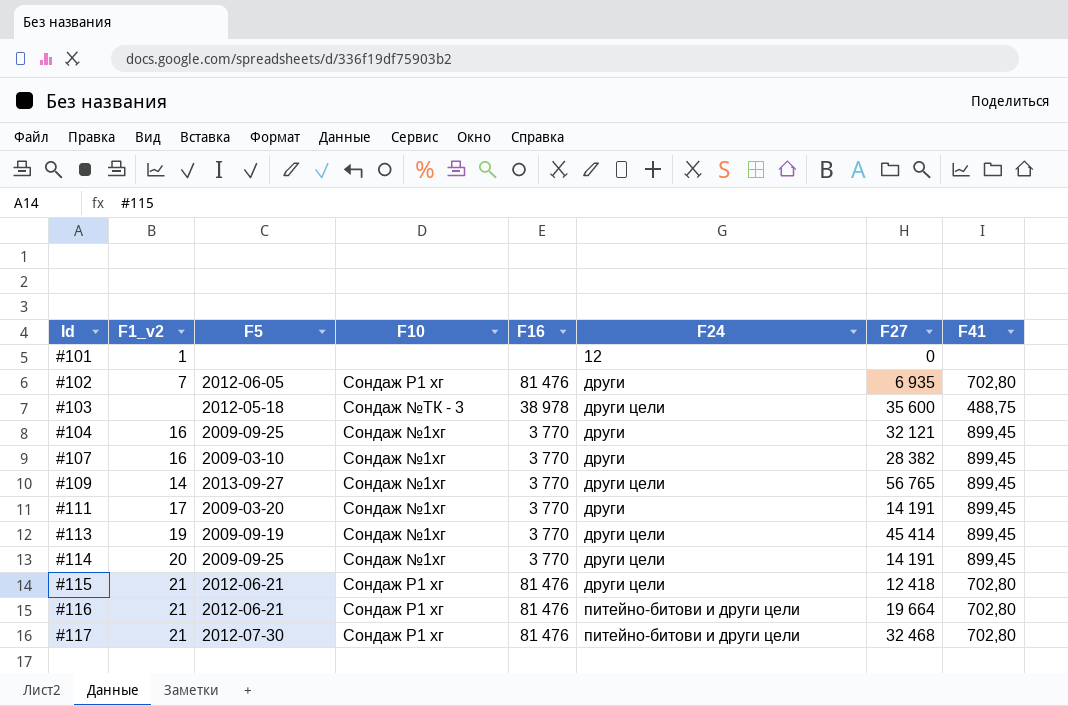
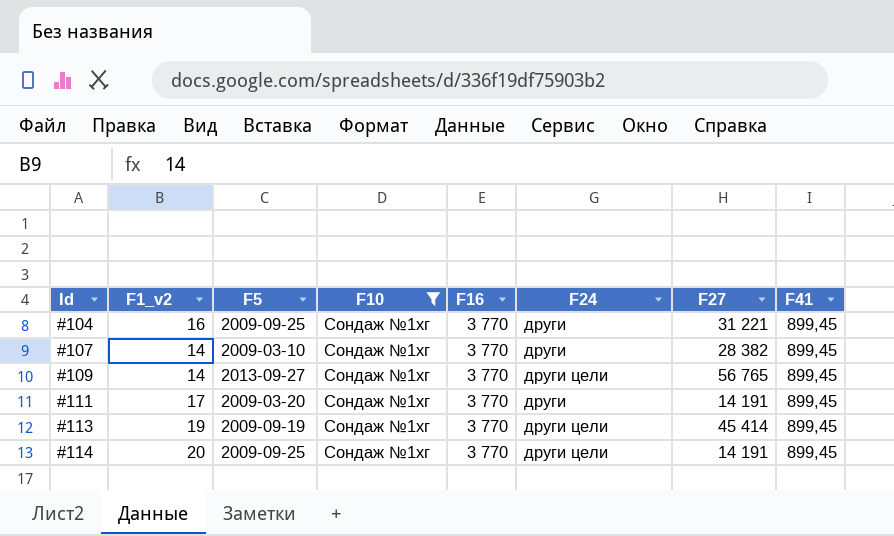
filter: none -> F10 = Сондаж №1хг
#104 | F27: 32 121 -> 31 221
#107 | F1_v2: 16 -> 14

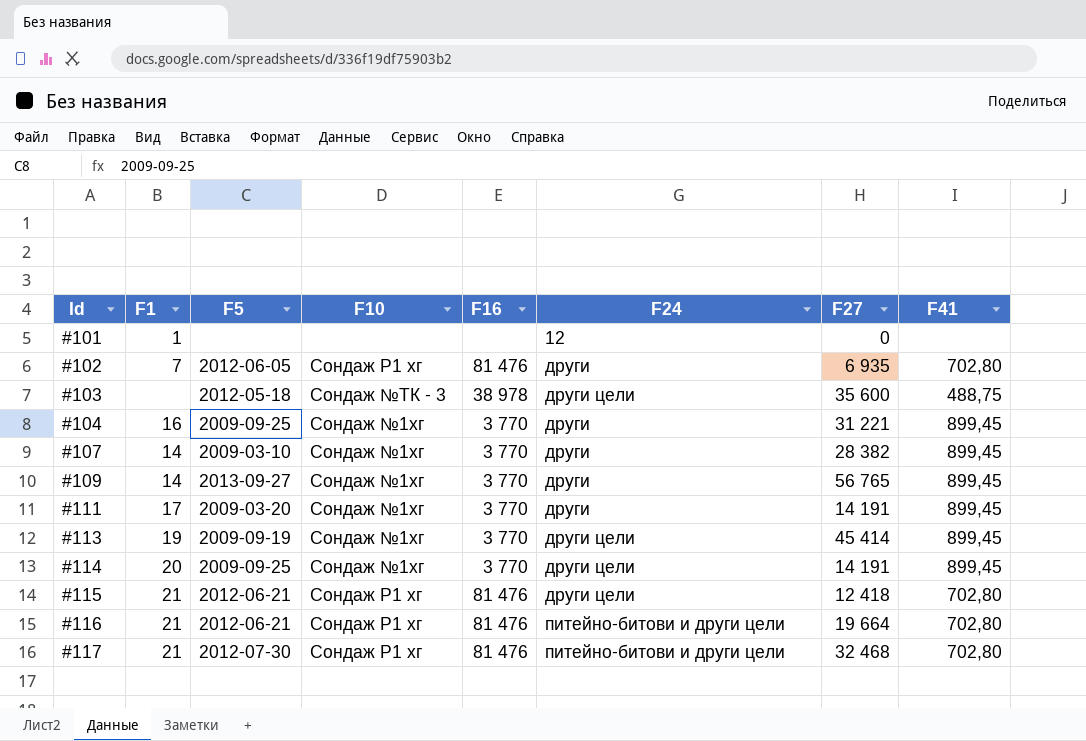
filter: F10 = Сондаж №1хг -> none
column name: F1_v2 -> F1
#109 | F24: други цели -> други

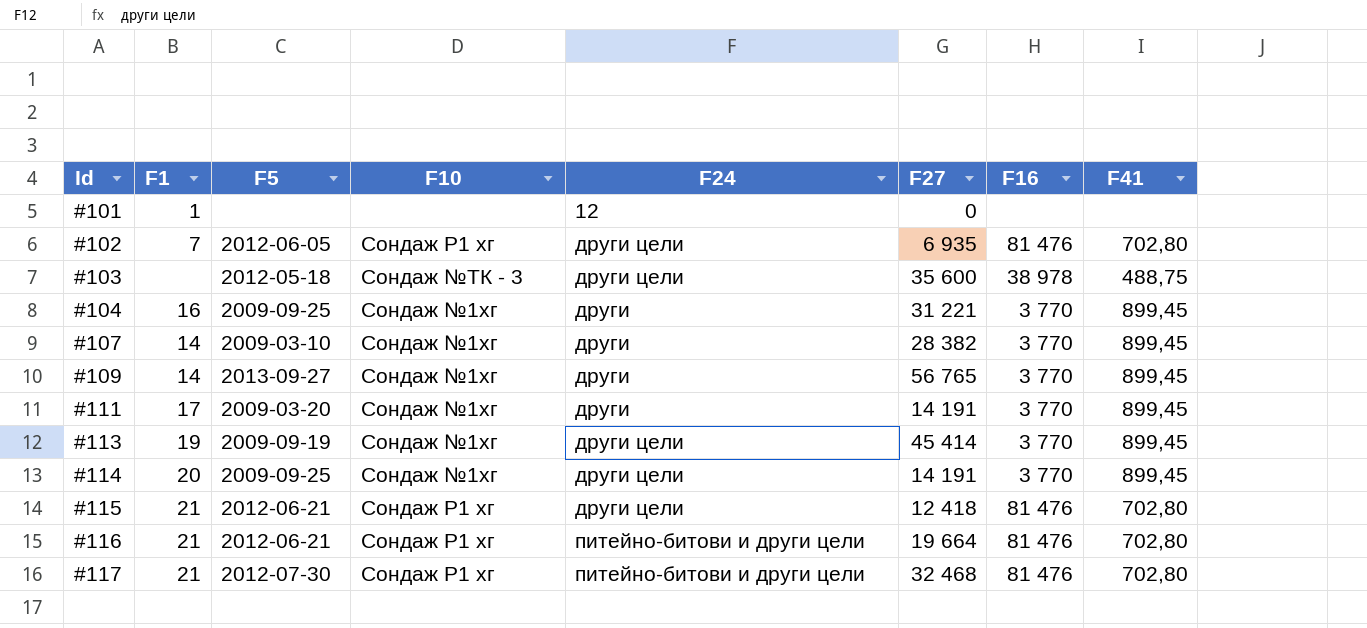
column F16 | position: 5 -> 7
#102 | F24: други -> други цели

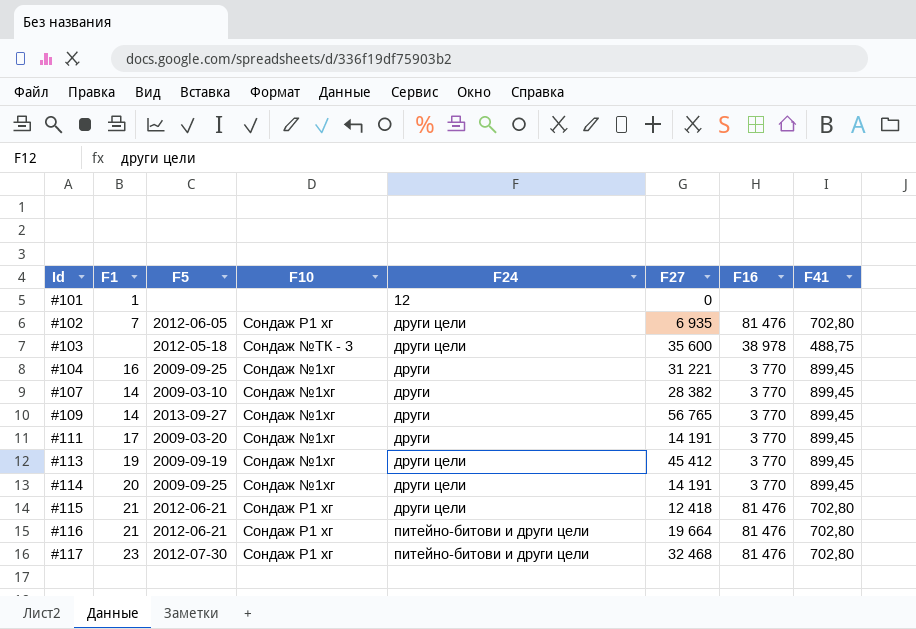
#113 | F27: 45 414 -> 45 412
#117 | F1: 21 -> 23

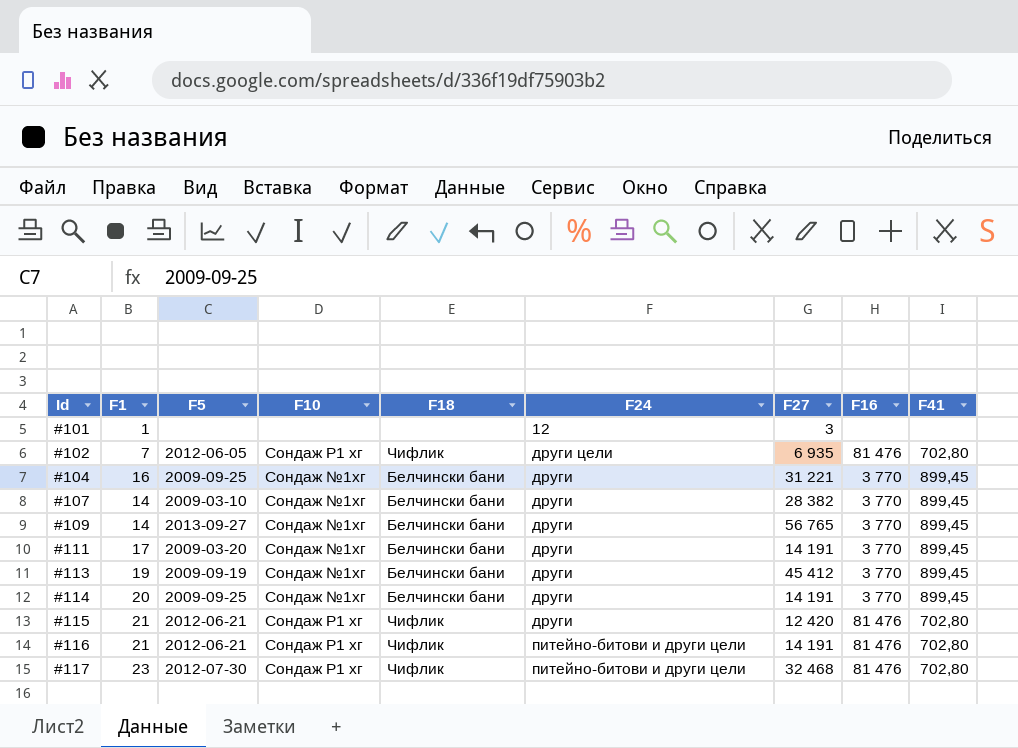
column F18 | position: none -> 5
row #103: none | 2012-05-18 | Сондаж №ТК - 3 | други цели | 35 600 | 38 978 | 488,75 -> none
#101 | F27: 0 -> 3
#113 | F24: други цели -> други
#114 | F24: други цели -> други
#115 | F24: други цели -> други
#115 | F27: 12 418 -> 12 420
#116 | F27: 19 664 -> 14 191

